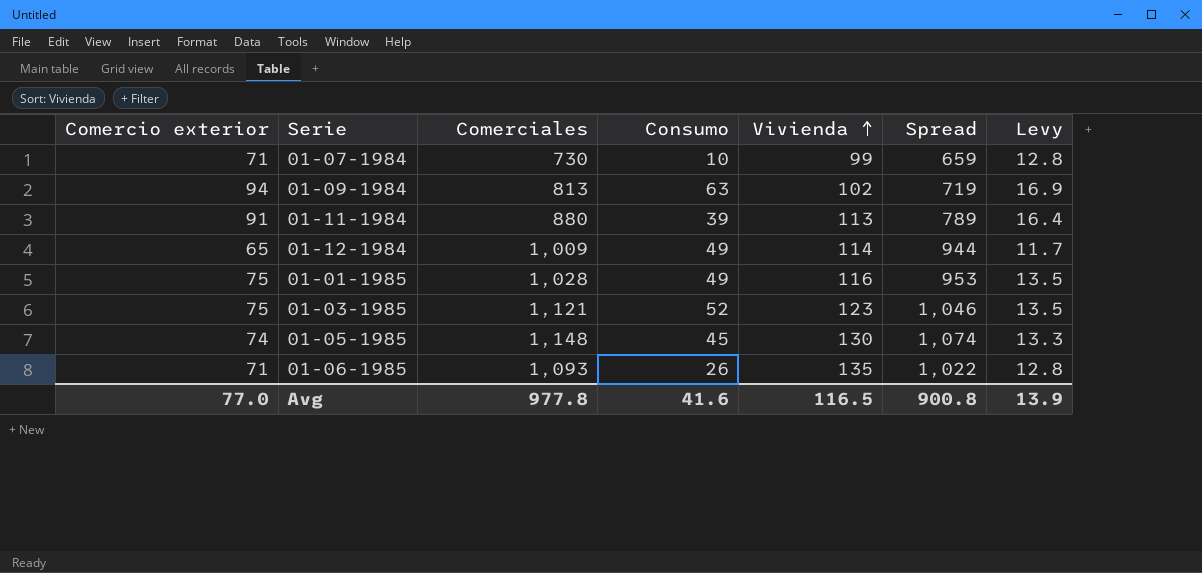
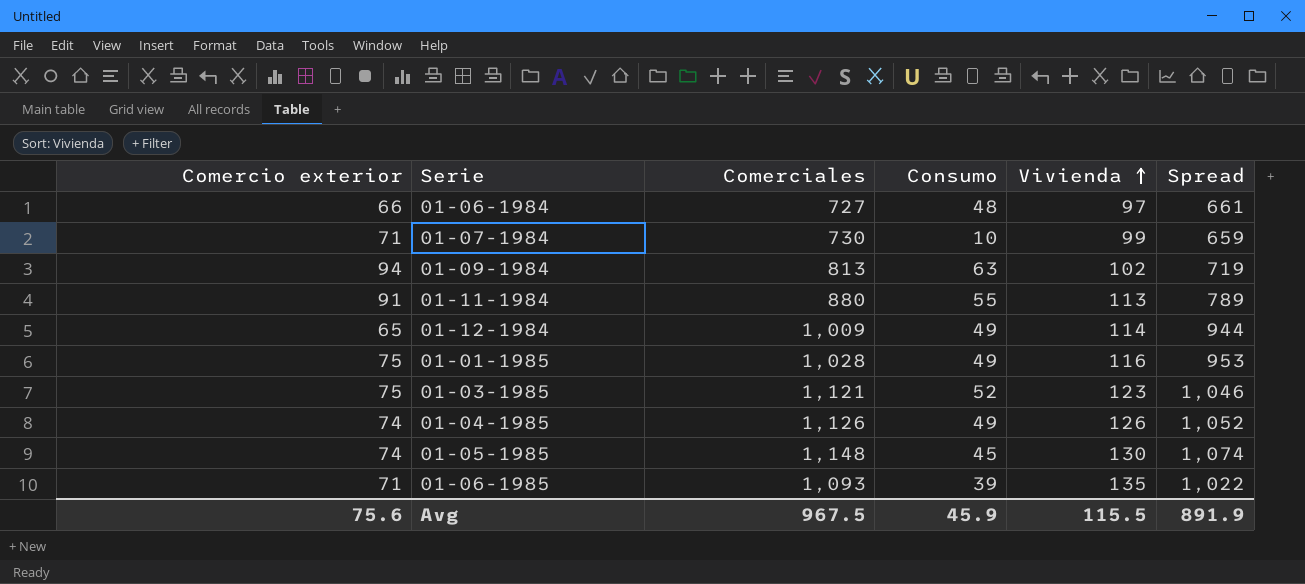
column Levy | formula: [Comercio exterior] * 0.18 -> none
row 01-06-1984: none -> 66 | 727 | 48 | 97 | 661
01-11-1984 | Consumo: 39 -> 55
row 01-04-1985: none -> 74 | 1,126 | 49 | 126 | 1,052
01-06-1985 | Consumo: 26 -> 39
Avg | Comercio exterior: 77.0 -> 75.6
Avg | Comerciales: 977.8 -> 967.5
Avg | Consumo: 41.6 -> 45.9
Avg | Vivienda: 116.5 -> 115.5
Avg | Spread: 900.8 -> 891.9

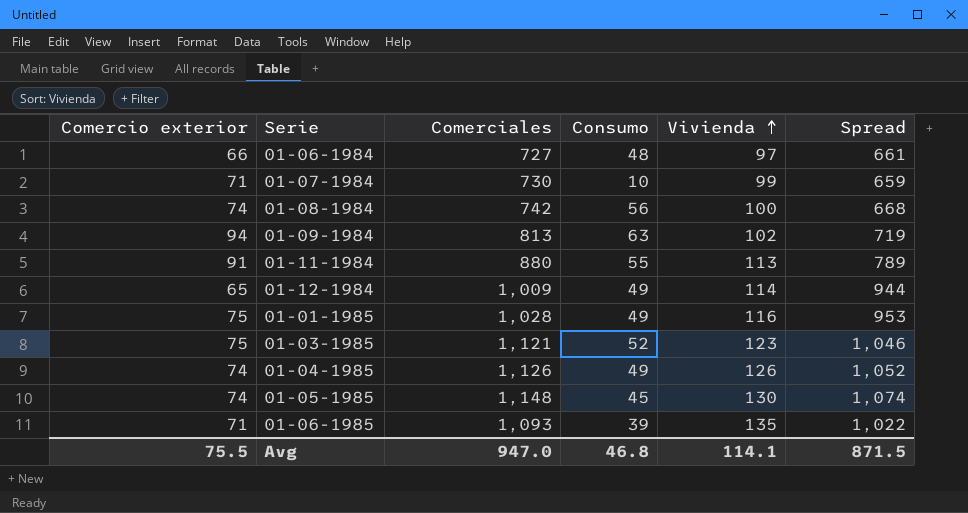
row 01-08-1984: none -> 74 | 742 | 56 | 100 | 668
Avg | Comercio exterior: 75.6 -> 75.5
Avg | Comerciales: 967.5 -> 947.0
Avg | Consumo: 45.9 -> 46.8
Avg | Vivienda: 115.5 -> 114.1
Avg | Spread: 891.9 -> 871.5

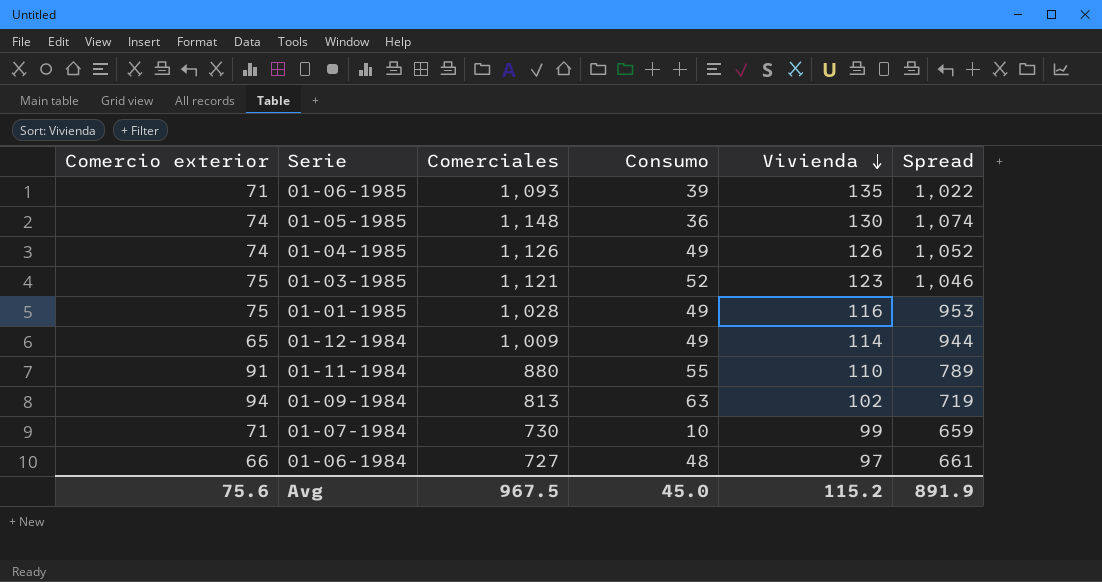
row order: Vivienda ascending -> Vivienda descending
row 01-08-1984: 74 | 742 | 56 | 100 | 668 -> none
01-05-1985 | Consumo: 45 -> 36
01-11-1984 | Vivienda: 113 -> 110
Avg | Comercio exterior: 75.5 -> 75.6
Avg | Comerciales: 947.0 -> 967.5
Avg | Consumo: 46.8 -> 45.0
Avg | Vivienda: 114.1 -> 115.2
Avg | Spread: 871.5 -> 891.9

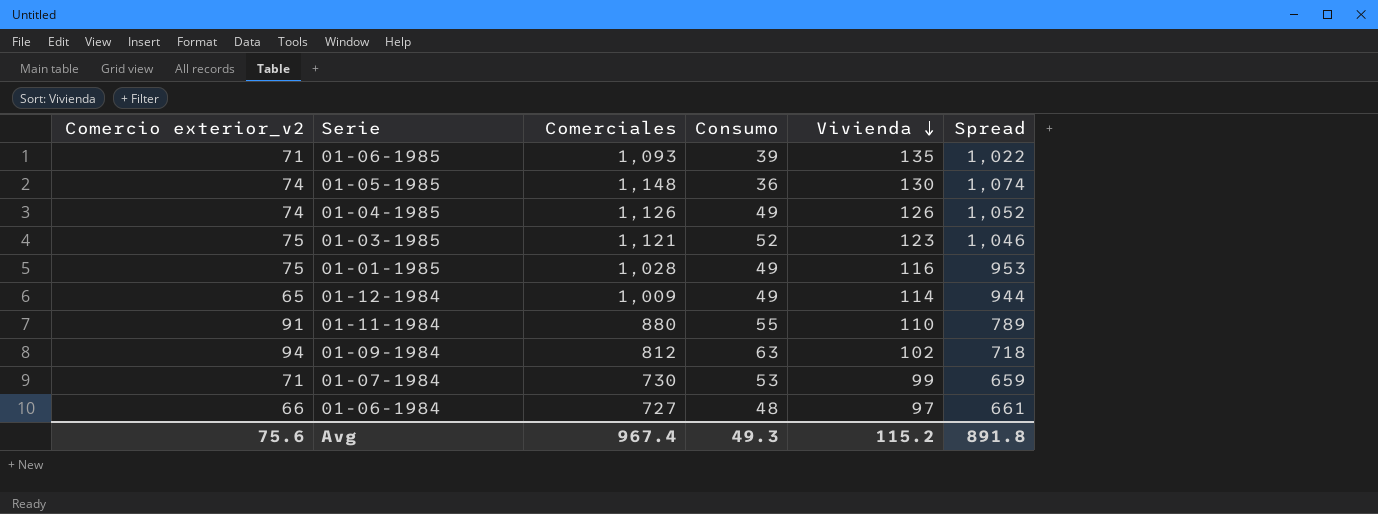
column name: Comercio exterior -> Comercio exterior_v2
01-09-1984 | Comerciales: 813 -> 812
01-09-1984 | Spread: 719 -> 718
01-07-1984 | Consumo: 10 -> 53
Avg | Comerciales: 967.5 -> 967.4
Avg | Consumo: 45.0 -> 49.3
Avg | Spread: 891.9 -> 891.8

